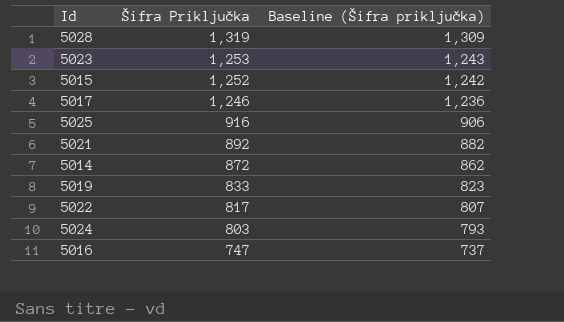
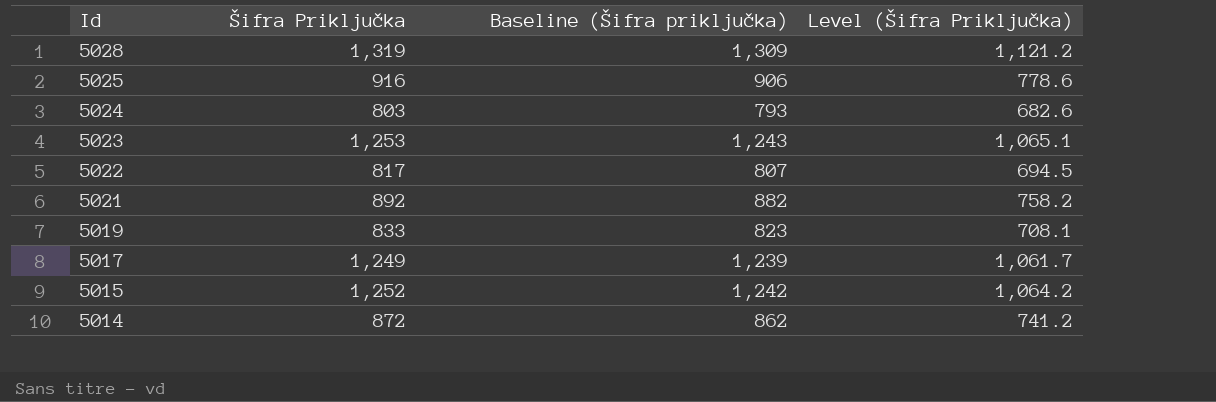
row order: Šifra Priključka descending -> Id descending
column Level (Šifra Priključka) | formula: none -> [Šifra Priključka] * 0.85
row 5016: 747 | 737 -> none
5017 | Šifra Priključka: 1,246 -> 1,249
5017 | Baseline (Šifra priključka): 1,236 -> 1,239

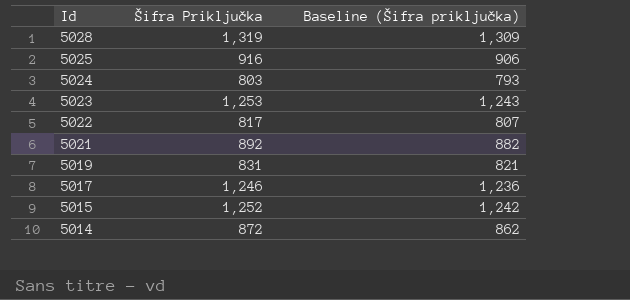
column Level (Šifra Priključka) | formula: [Šifra Priključka] * 0.85 -> none
5019 | Šifra Priključka: 833 -> 831
5019 | Baseline (Šifra priključka): 823 -> 821
5017 | Šifra Priključka: 1,249 -> 1,246
5017 | Baseline (Šifra priključka): 1,239 -> 1,236

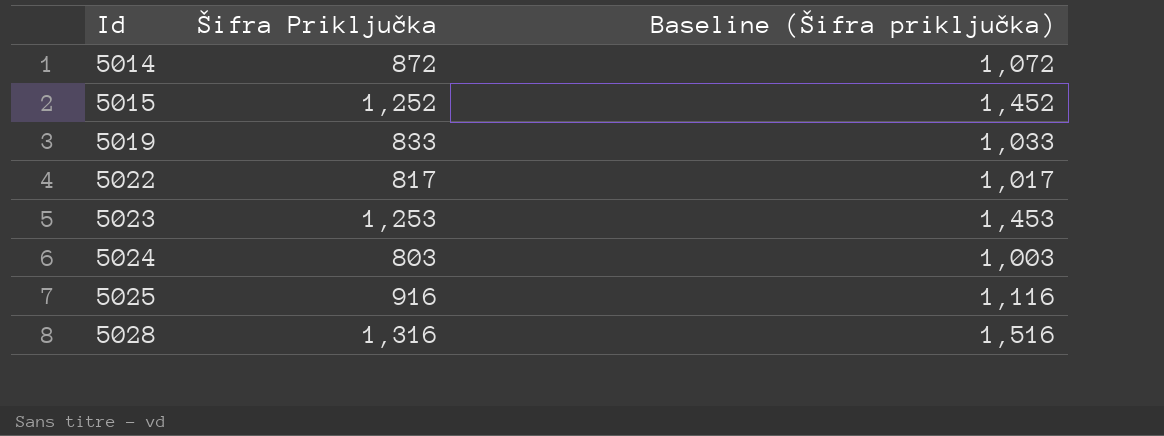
row order: Id descending -> Id ascending
column Baseline (Šifra priključka) | formula: [Šifra Priključka] - 10 -> [Šifra Priključka] + 200
row 5021: 892 | 882 -> none
row 5017: 1,246 | 1,236 -> none
5019 | Šifra Priključka: 831 -> 833
5028 | Šifra Priključka: 1,319 -> 1,316

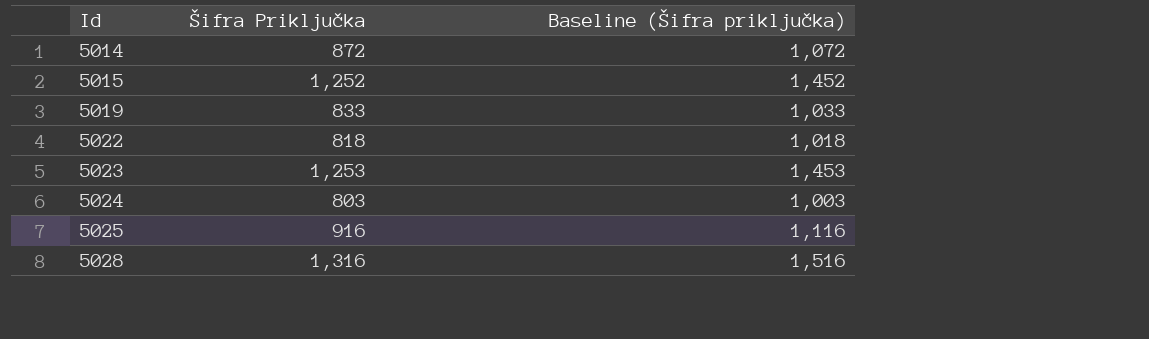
5022 | Šifra Priključka: 817 -> 818
5022 | Baseline (Šifra priključka): 1,017 -> 1,018

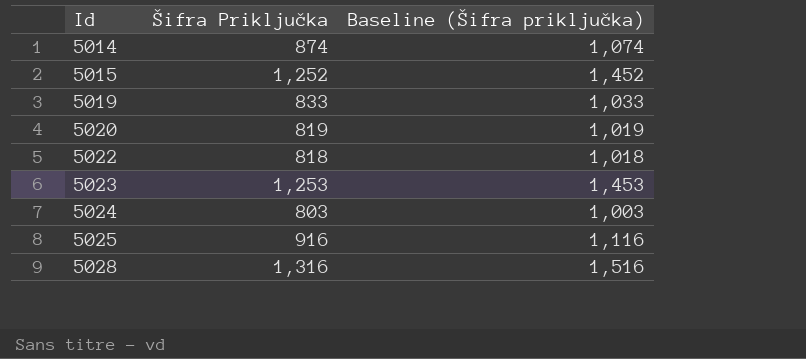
5014 | Šifra Priključka: 872 -> 874
5014 | Baseline (Šifra priključka): 1,072 -> 1,074
row 5020: none -> 819 | 1,019

